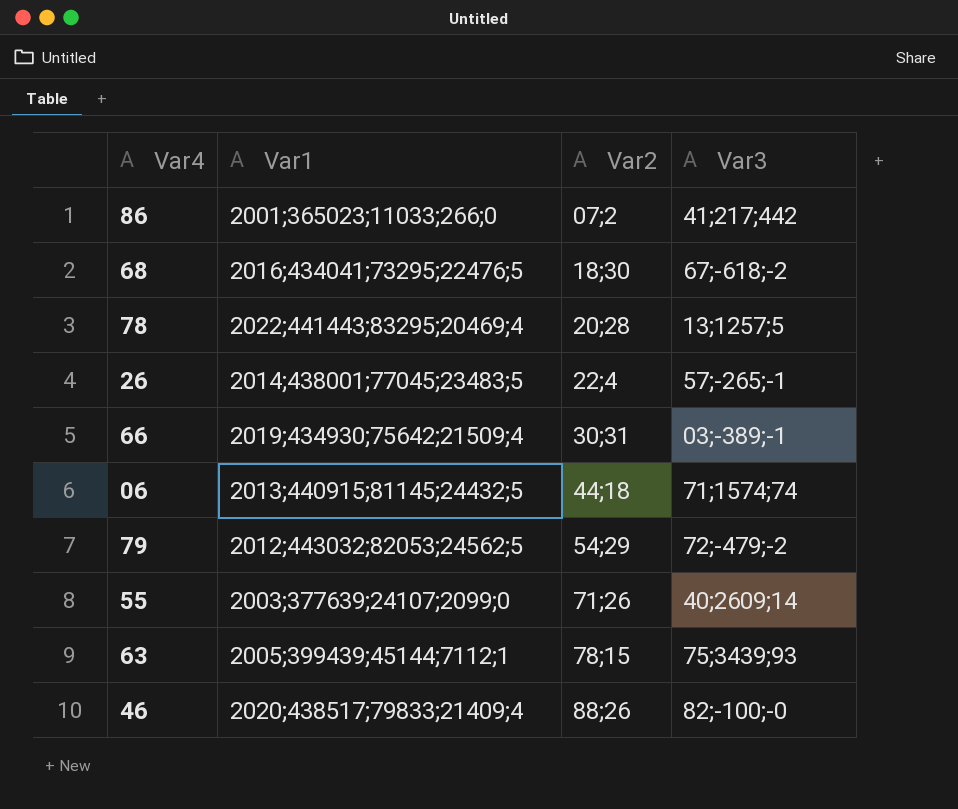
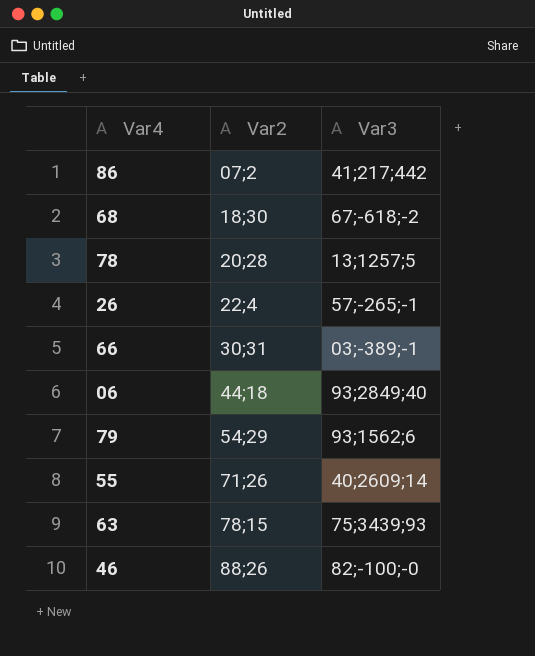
column Var1 | position: 2 -> none
06 | Var3: 71;1574;74 -> 93;2849;40
79 | Var3: 72;-479;-2 -> 93;1562;6

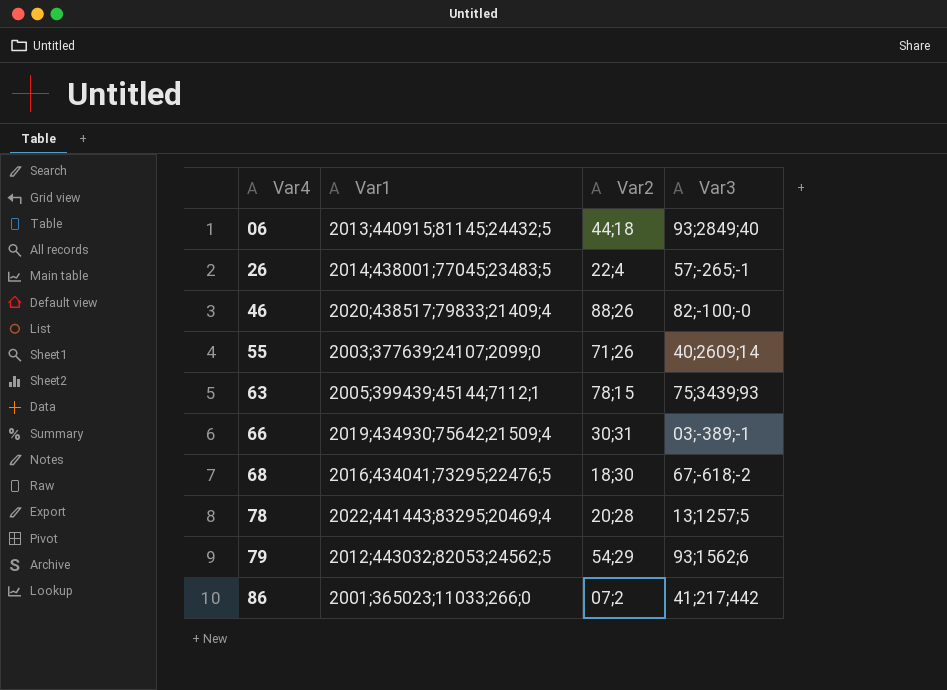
row order: Var2 ascending -> Var4 ascending
column Var1 | position: none -> 2

